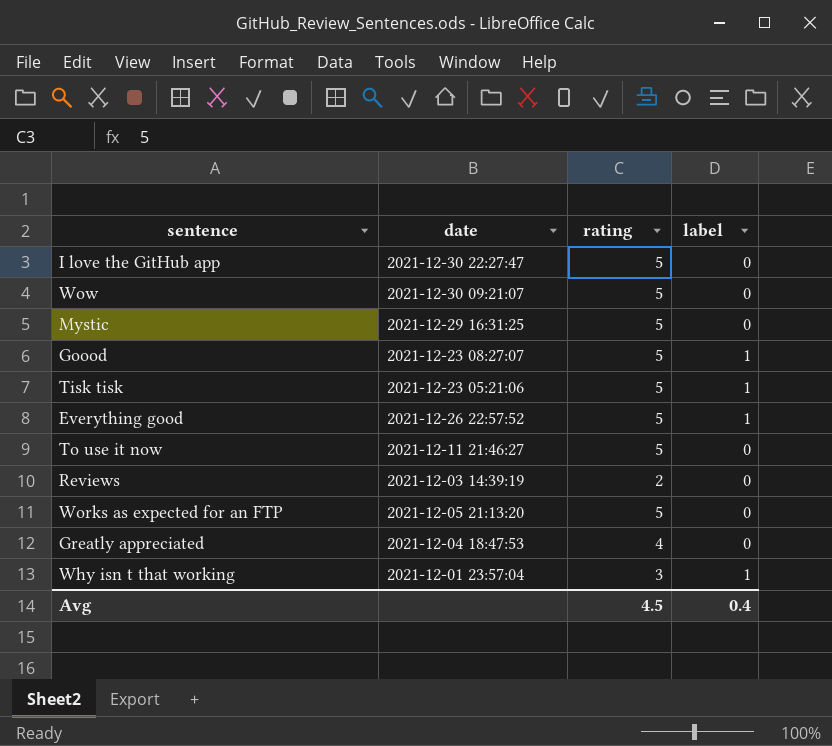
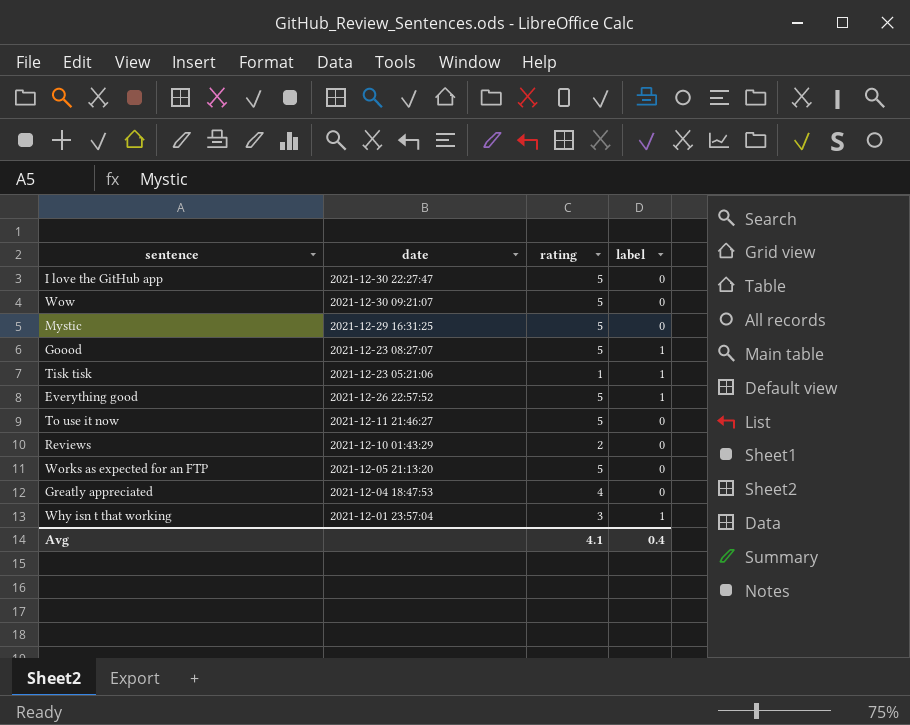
Tisk tisk | rating: 5 -> 1
Reviews | date: 2021-12-03 14:39:19 -> 2021-12-10 01:43:29
Avg | rating: 4.5 -> 4.1

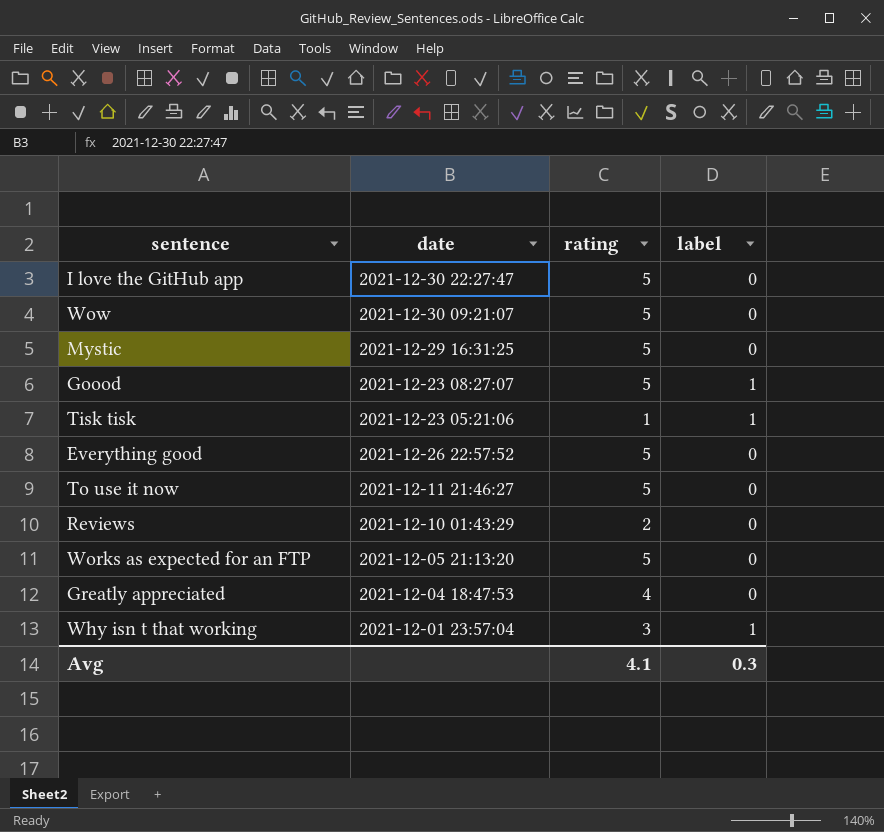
Everything good | label: 1 -> 0
Avg | label: 0.4 -> 0.3

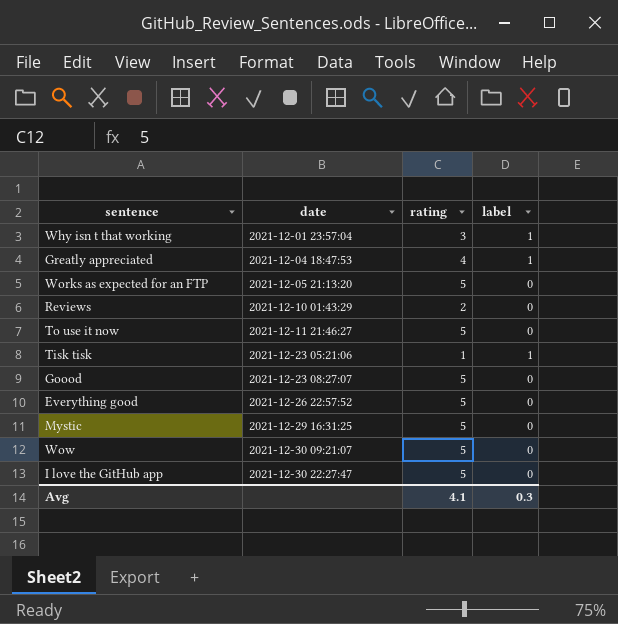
row order: none -> date ascending
Greatly appreciated | label: 0 -> 1
Goood | label: 1 -> 0

